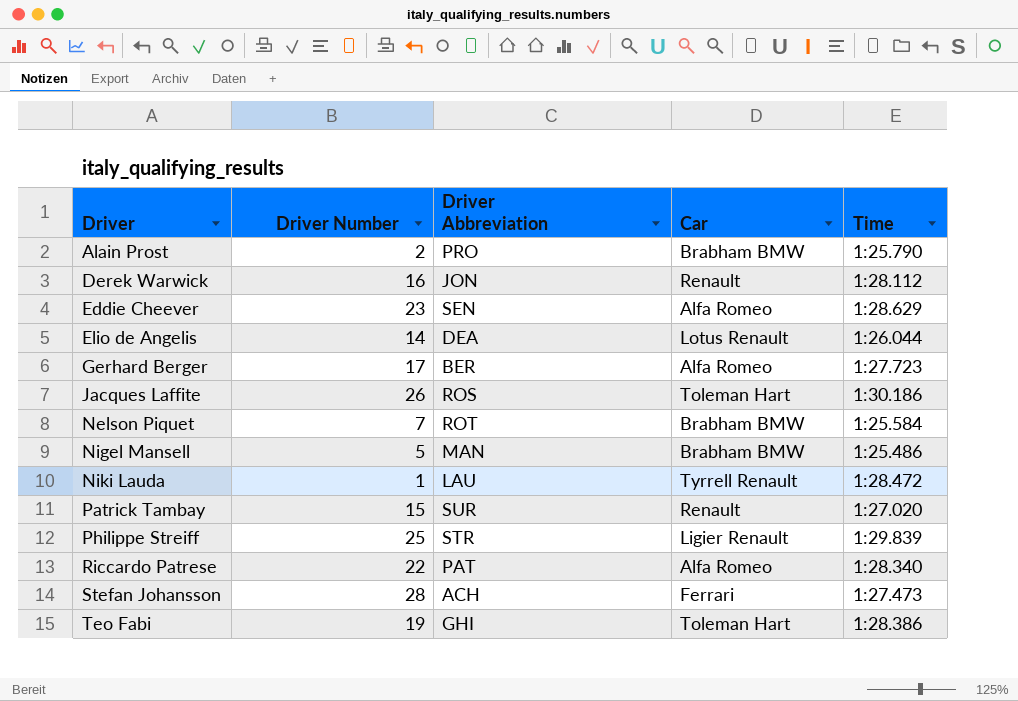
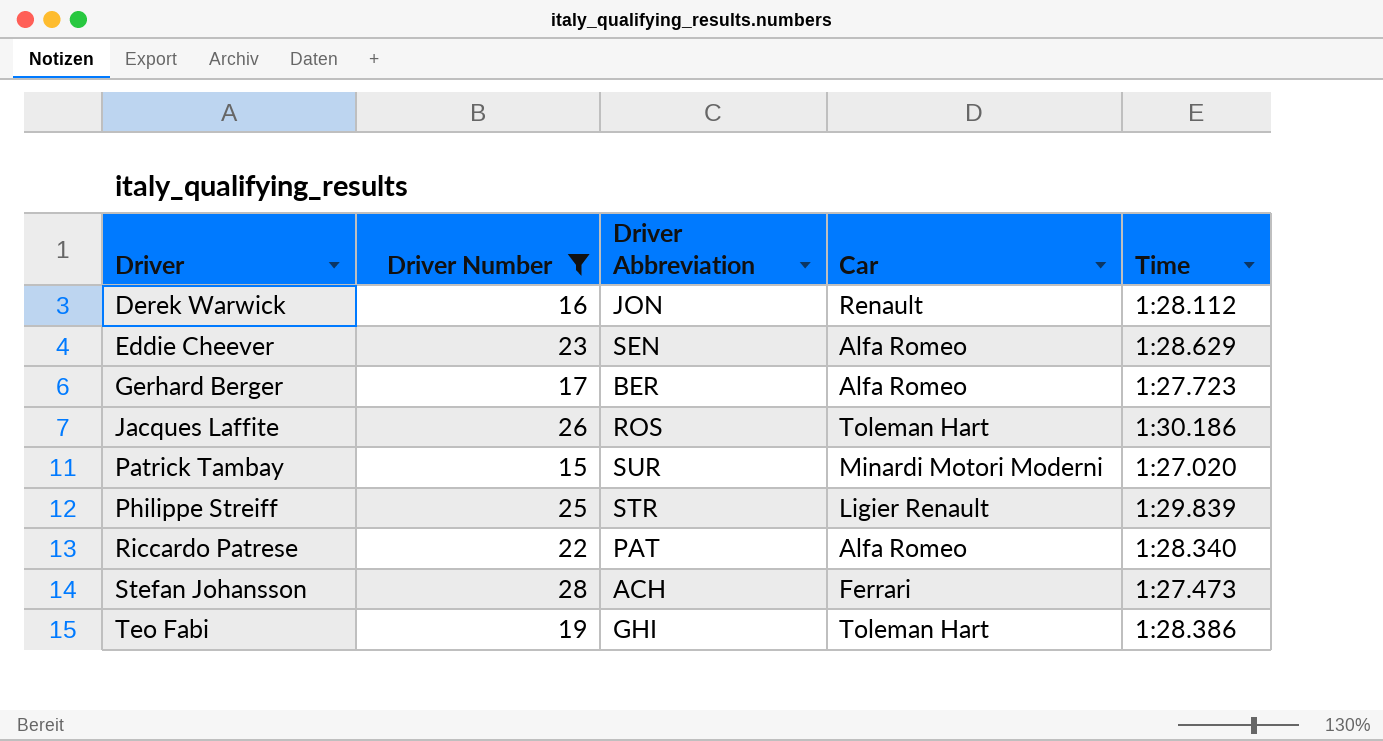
filter: none -> Driver Number >= 15
Patrick Tambay | Car: Renault -> Minardi Motori Moderni

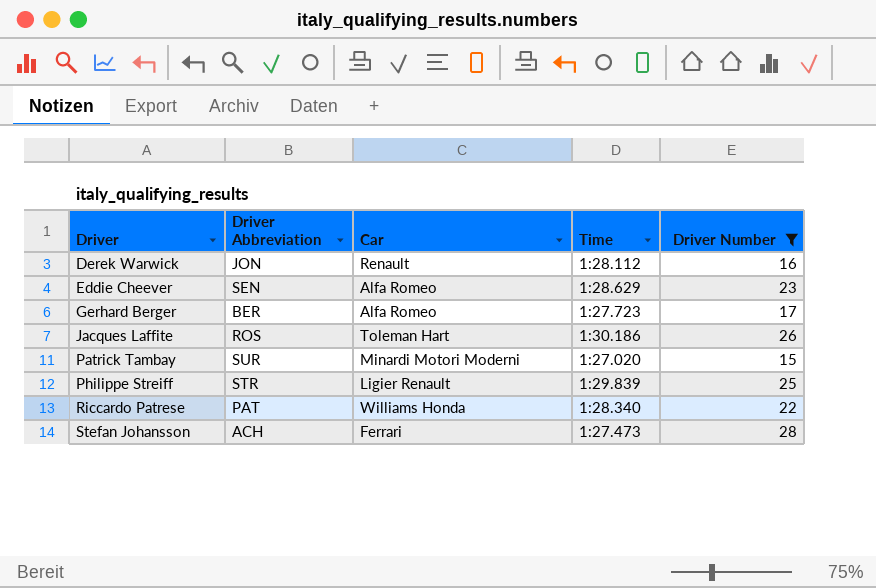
column Driver Number | position: 2 -> 5
row Teo Fabi: 19 | GHI | Toleman Hart | 1:28.386 -> none
Riccardo Patrese | Car: Alfa Romeo -> Williams Honda

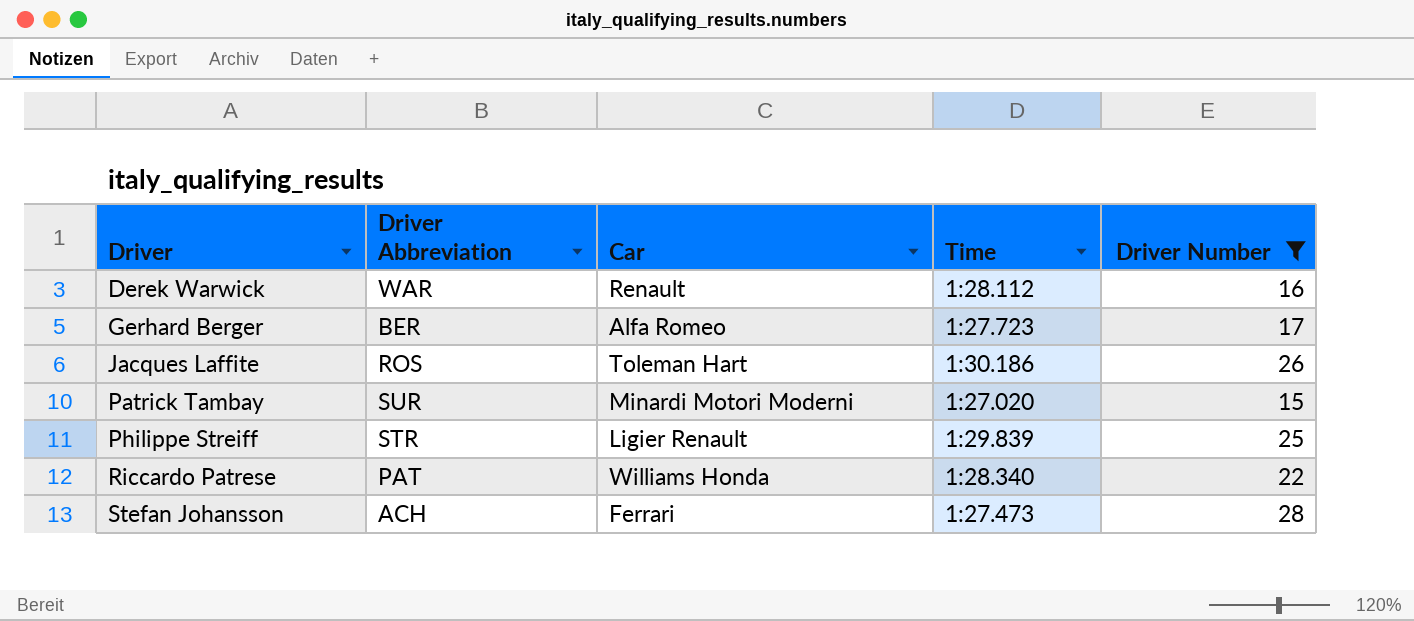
row Eddie Cheever: SEN | Alfa Romeo | 1:28.629 | 23 -> none
Derek Warwick | Driver Abbreviation: JON -> WAR

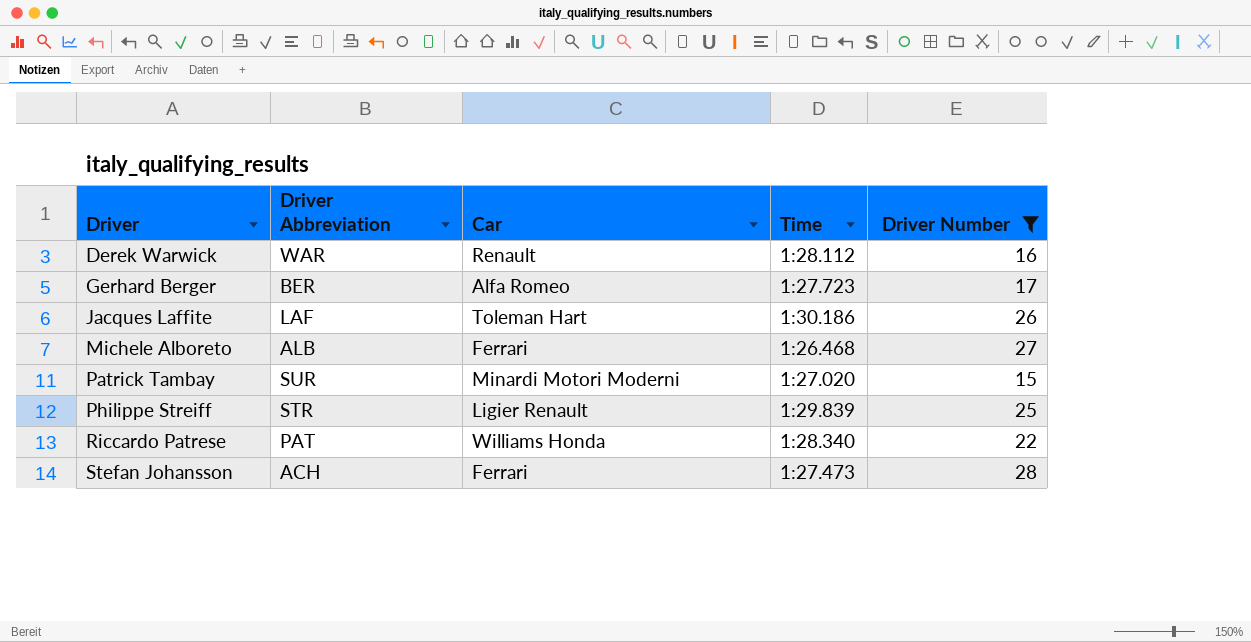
Jacques Laffite | Driver Abbreviation: ROS -> LAF
row Michele Alboreto: none -> ALB | Ferrari | 1:26.468 | 27

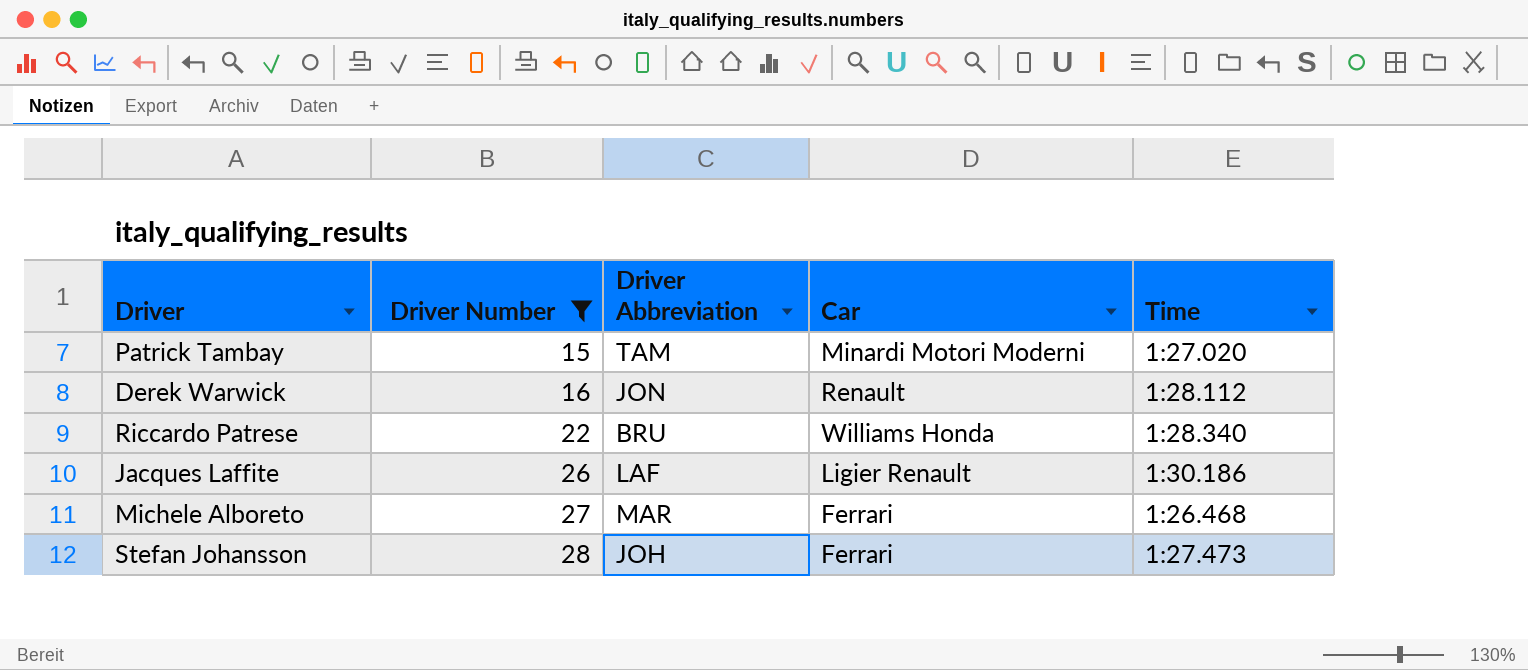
row order: Driver ascending -> Driver Number ascending
column Driver Number | position: 5 -> 2
row Gerhard Berger: BER | Alfa Romeo | 1:27.723 | 17 -> none
row Philippe Streiff: STR | Ligier Renault | 1:29.839 | 25 -> none
Patrick Tambay | Driver Abbreviation: SUR -> TAM
Derek Warwick | Driver Abbreviation: WAR -> JON
Riccardo Patrese | Driver Abbreviation: PAT -> BRU
Jacques Laffite | Car: Toleman Hart -> Ligier Renault
Michele Alboreto | Driver Abbreviation: ALB -> MAR
Stefan Johansson | Driver Abbreviation: ACH -> JOH

